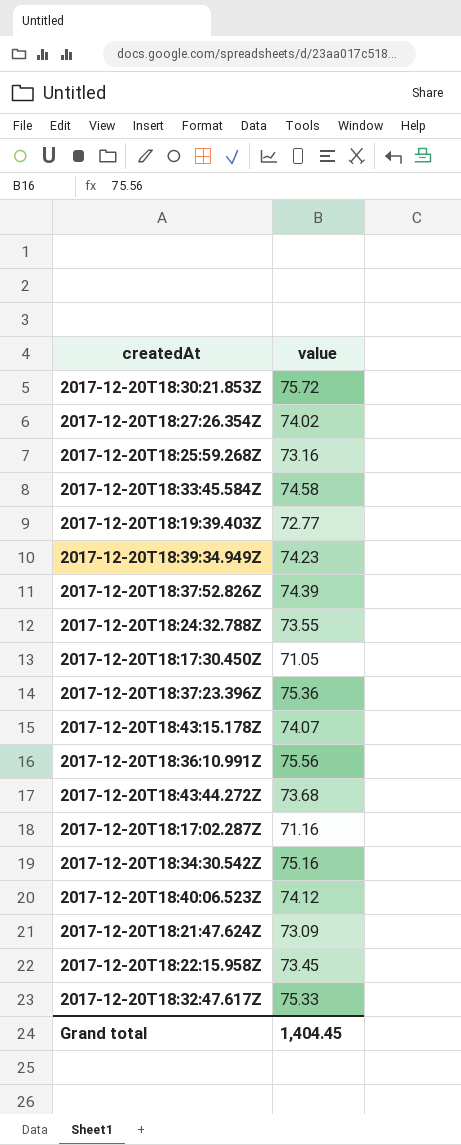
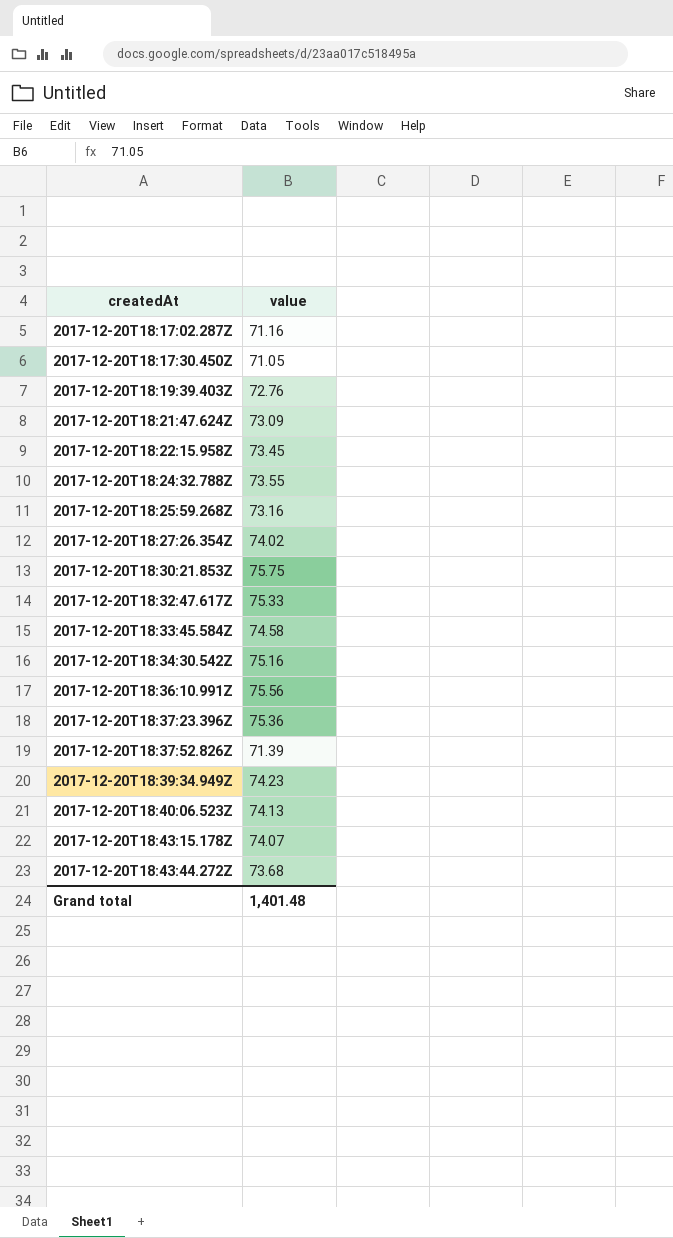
row order: none -> createdAt ascending
2017-12-20T18:19:39.403Z | value: 72.77 -> 72.76
2017-12-20T18:30:21.853Z | value: 75.72 -> 75.75
2017-12-20T18:37:52.826Z | value: 74.39 -> 71.39
2017-12-20T18:40:06.523Z | value: 74.12 -> 74.13
Grand total | value: 1,404.45 -> 1,401.48

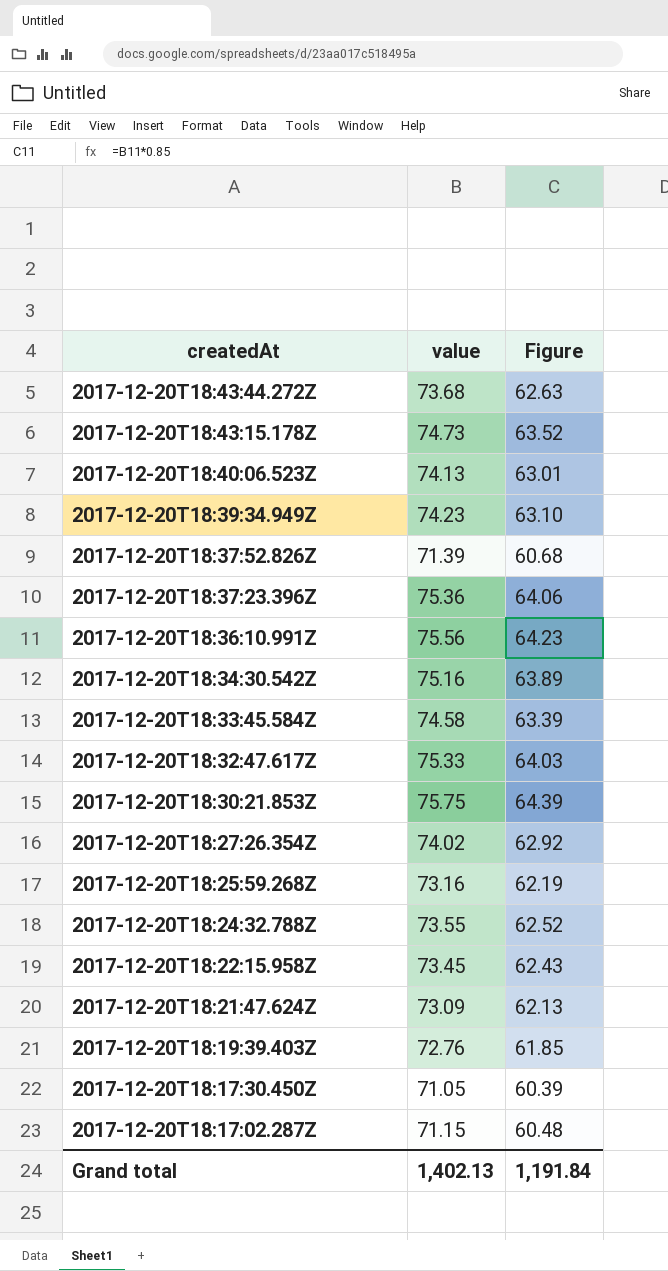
row order: createdAt ascending -> createdAt descending
column Figure | formula: none -> [value] * 0.85
2017-12-20T18:43:15.178Z | value: 74.07 -> 74.73
2017-12-20T18:17:02.287Z | value: 71.16 -> 71.15
Grand total | value: 1,401.48 -> 1,402.13

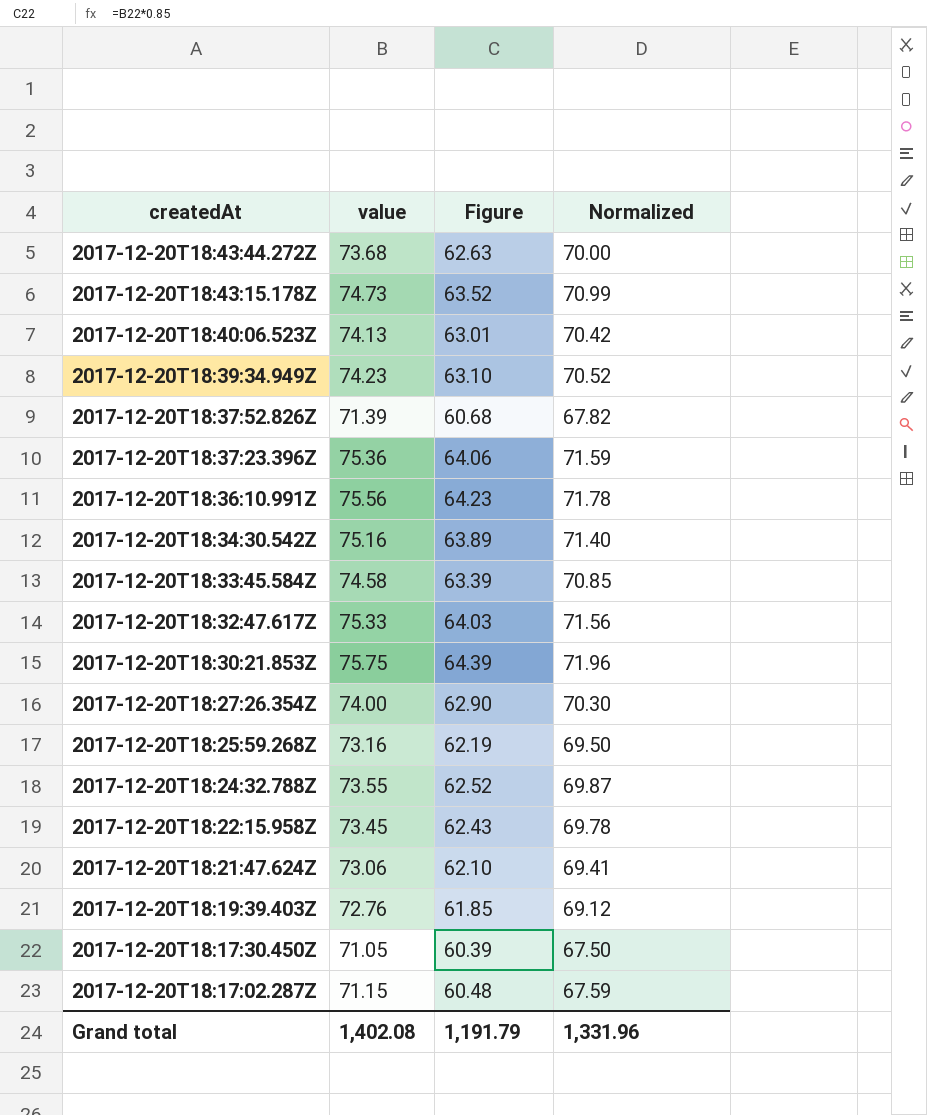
column Normalized | formula: none -> [value] * 0.95
2017-12-20T18:27:26.354Z | value: 74.02 -> 74.00
2017-12-20T18:27:26.354Z | Figure: 62.92 -> 62.90
2017-12-20T18:21:47.624Z | value: 73.09 -> 73.06
2017-12-20T18:21:47.624Z | Figure: 62.13 -> 62.10
Grand total | value: 1,402.13 -> 1,402.08
Grand total | Figure: 1,191.84 -> 1,191.79

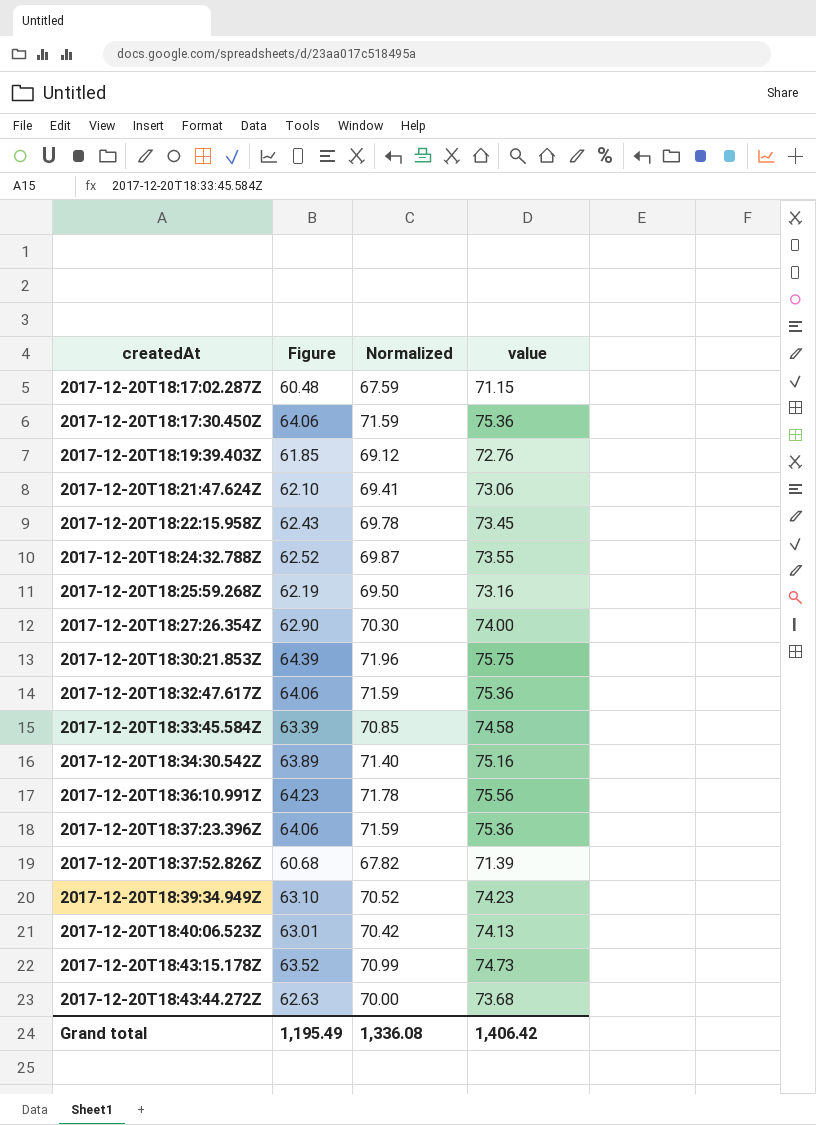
row order: createdAt descending -> createdAt ascending
column value | position: 2 -> 4
2017-12-20T18:17:30.450Z | Figure: 60.39 -> 64.06
2017-12-20T18:17:30.450Z | Normalized: 67.50 -> 71.59
2017-12-20T18:17:30.450Z | value: 71.05 -> 75.36
2017-12-20T18:32:47.617Z | Figure: 64.03 -> 64.06
2017-12-20T18:32:47.617Z | Normalized: 71.56 -> 71.59
2017-12-20T18:32:47.617Z | value: 75.33 -> 75.36
Grand total | Figure: 1,191.79 -> 1,195.49
Grand total | Normalized: 1,331.96 -> 1,336.08
Grand total | value: 1,402.08 -> 1,406.42

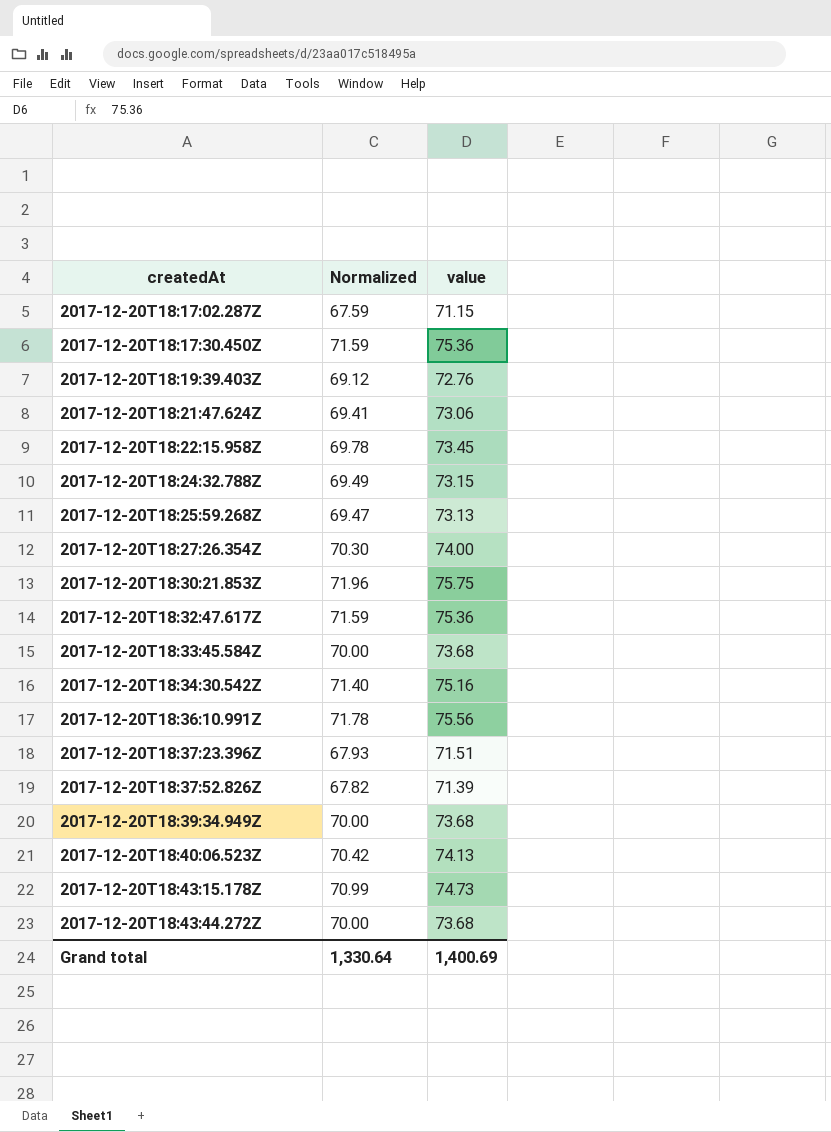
column Figure | formula: [value] * 0.85 -> none
2017-12-20T18:24:32.788Z | Normalized: 69.87 -> 69.49
2017-12-20T18:24:32.788Z | value: 73.55 -> 73.15
2017-12-20T18:25:59.268Z | Normalized: 69.50 -> 69.47
2017-12-20T18:25:59.268Z | value: 73.16 -> 73.13
2017-12-20T18:33:45.584Z | Normalized: 70.85 -> 70.00
2017-12-20T18:33:45.584Z | value: 74.58 -> 73.68
2017-12-20T18:37:23.396Z | Normalized: 71.59 -> 67.93
2017-12-20T18:37:23.396Z | value: 75.36 -> 71.51
2017-12-20T18:39:34.949Z | Normalized: 70.52 -> 70.00
2017-12-20T18:39:34.949Z | value: 74.23 -> 73.68
Grand total | Normalized: 1,336.08 -> 1,330.64
Grand total | value: 1,406.42 -> 1,400.69

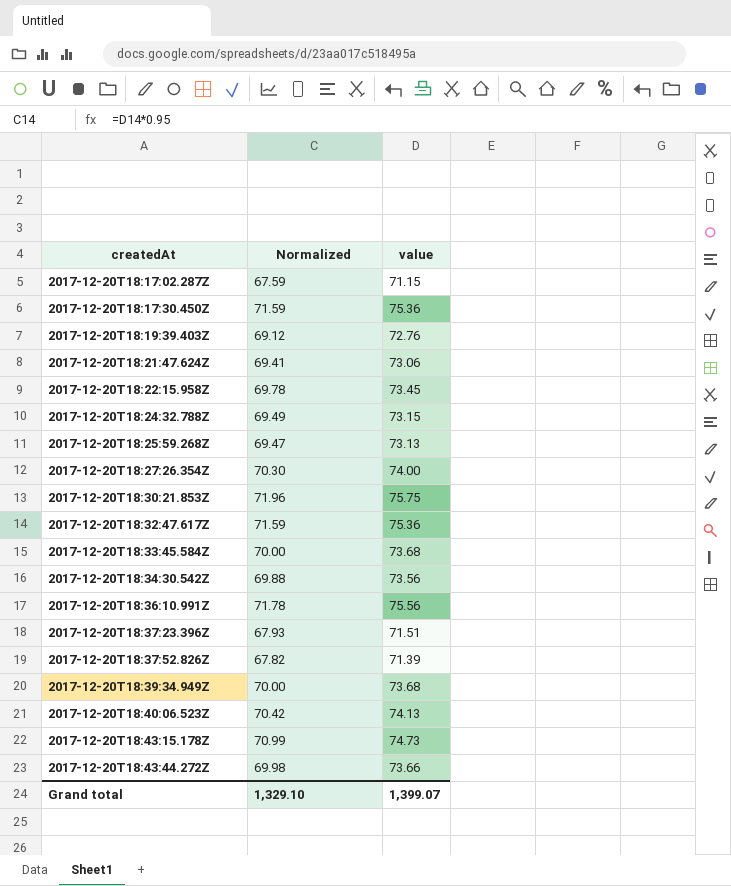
2017-12-20T18:34:30.542Z | Normalized: 71.40 -> 69.88
2017-12-20T18:34:30.542Z | value: 75.16 -> 73.56
2017-12-20T18:43:44.272Z | Normalized: 70.00 -> 69.98
2017-12-20T18:43:44.272Z | value: 73.68 -> 73.66
Grand total | Normalized: 1,330.64 -> 1,329.10
Grand total | value: 1,400.69 -> 1,399.07

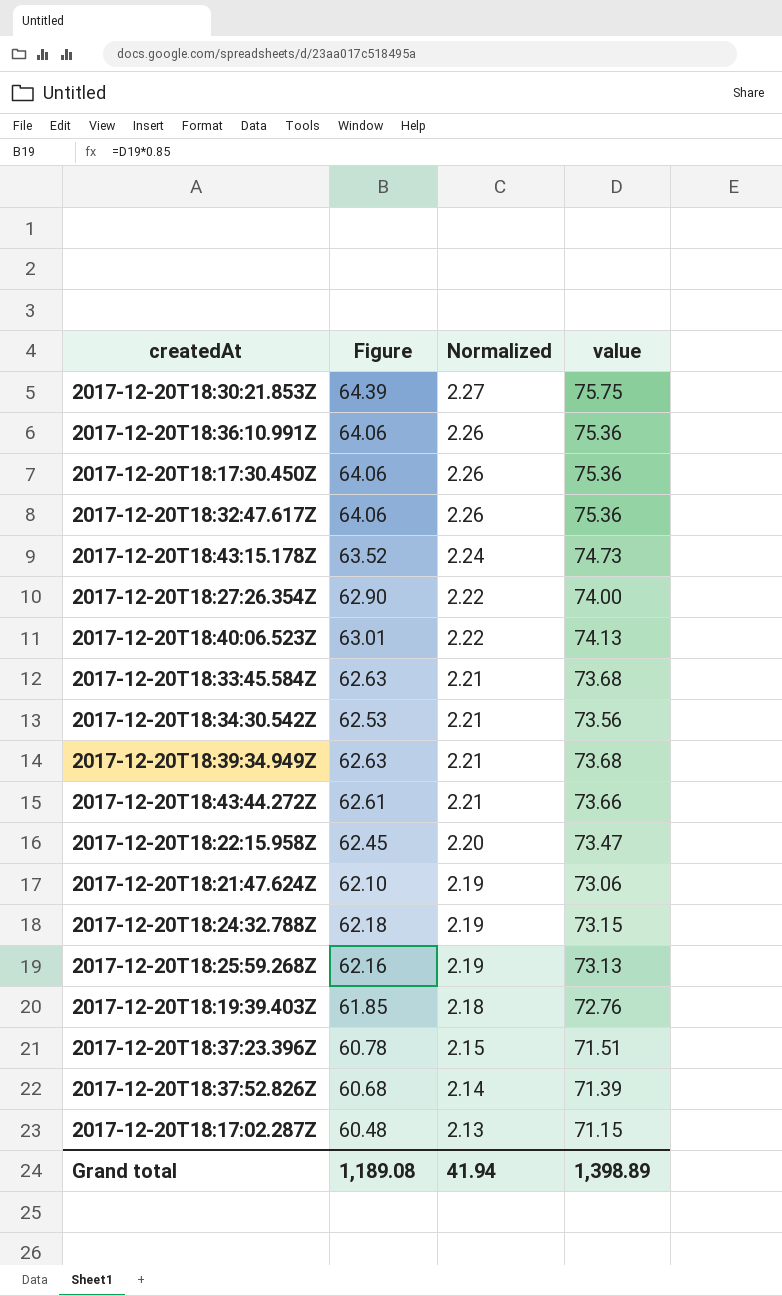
row order: createdAt ascending -> Normalized descending
column Figure | formula: none -> [value] * 0.85
column Normalized | formula: [value] * 0.95 -> [value] * 0.03
2017-12-20T18:36:10.991Z | value: 75.56 -> 75.36
2017-12-20T18:22:15.958Z | value: 73.45 -> 73.47
Grand total | Normalized: 1,329.10 -> 41.94
Grand total | value: 1,399.07 -> 1,398.89

